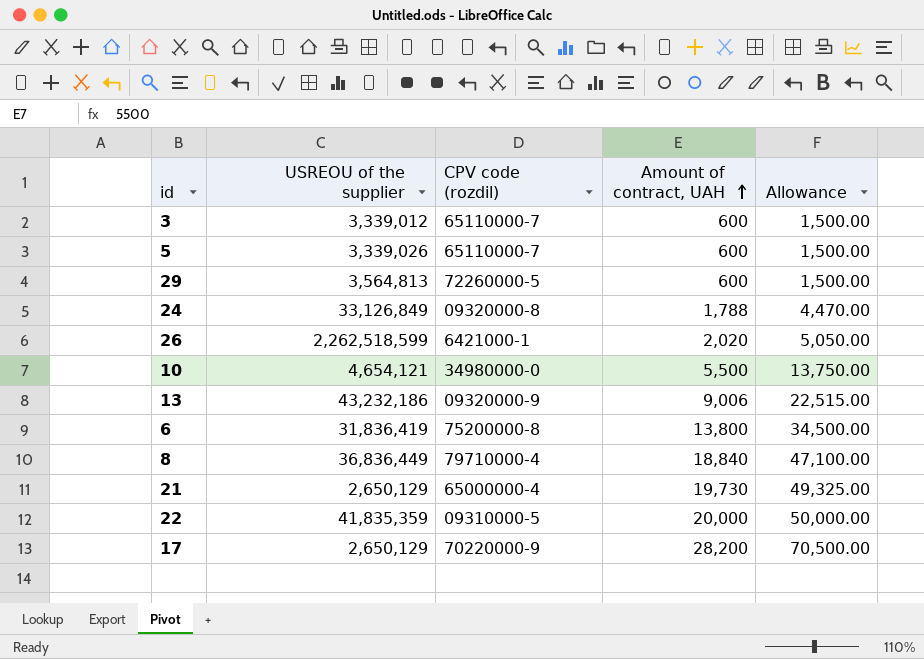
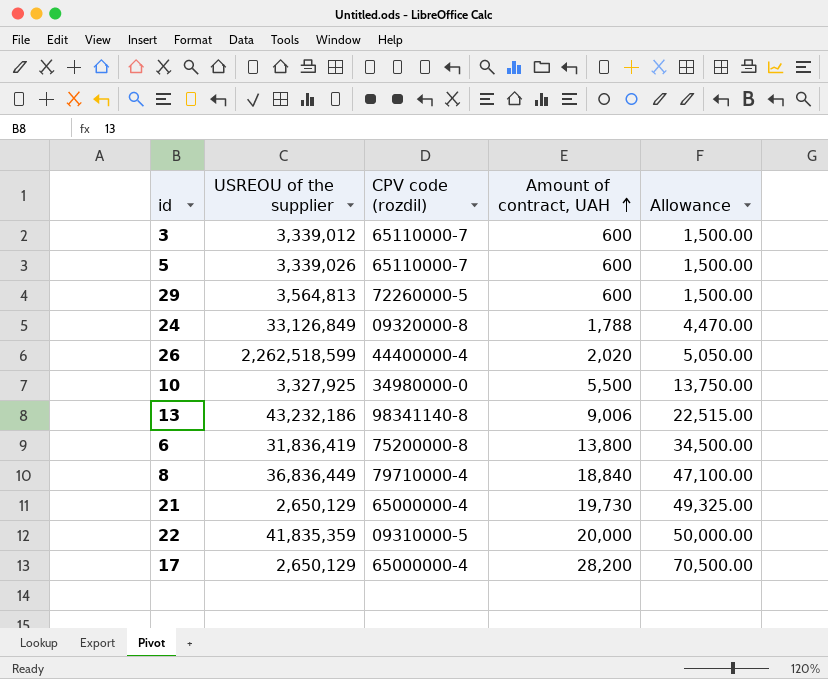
26 | CPV code (rozdil): 6421000-1 -> 44400000-4
10 | USREOU of the supplier: 4,654,121 -> 3,327,925
13 | CPV code (rozdil): 09320000-9 -> 98341140-8
17 | CPV code (rozdil): 70220000-9 -> 65000000-4

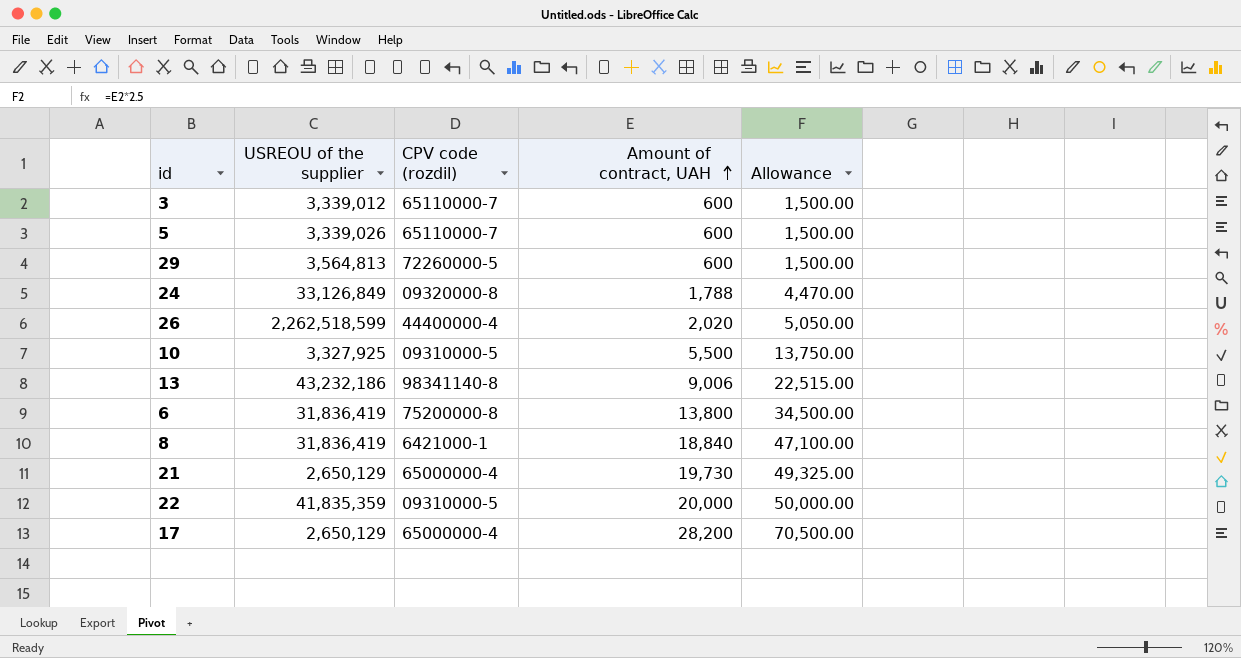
10 | CPV code (rozdil): 34980000-0 -> 09310000-5
8 | USREOU of the supplier: 36,836,449 -> 31,836,419
8 | CPV code (rozdil): 79710000-4 -> 6421000-1

